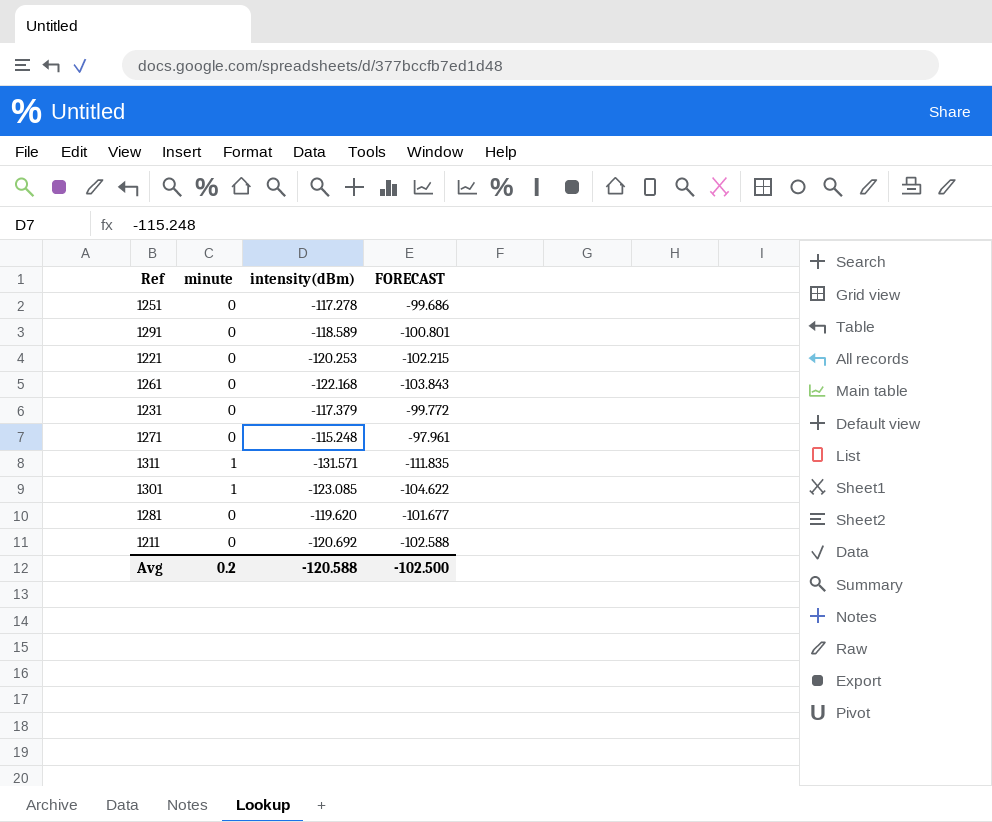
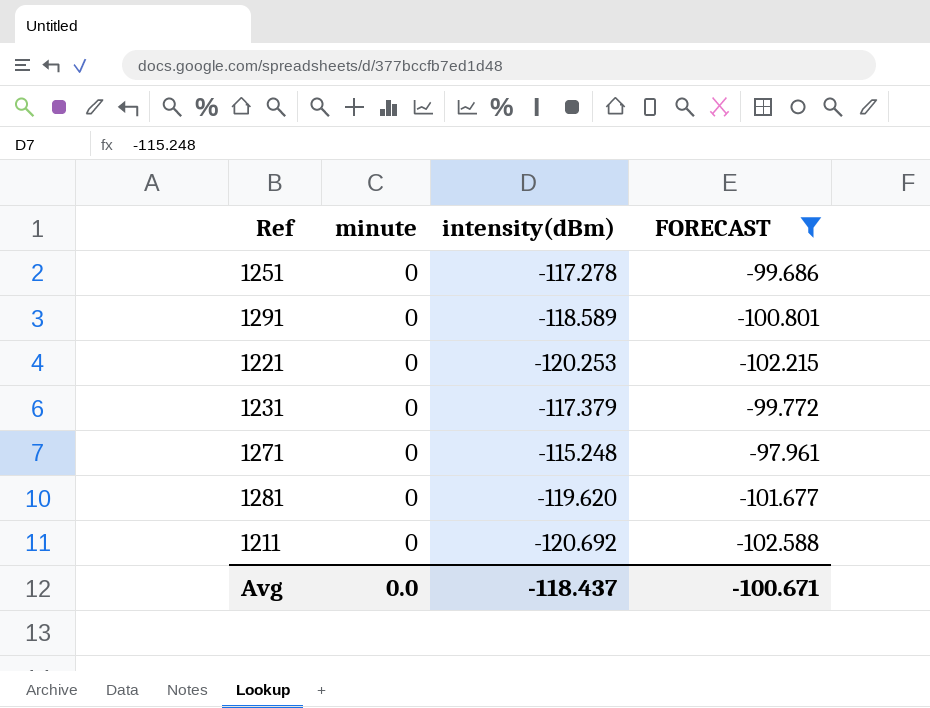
filter: none -> FORECAST >= -102.588
Avg | minute: 0.2 -> 0.0
Avg | intensity(dBm): -120.588 -> -118.437
Avg | FORECAST: -102.500 -> -100.671

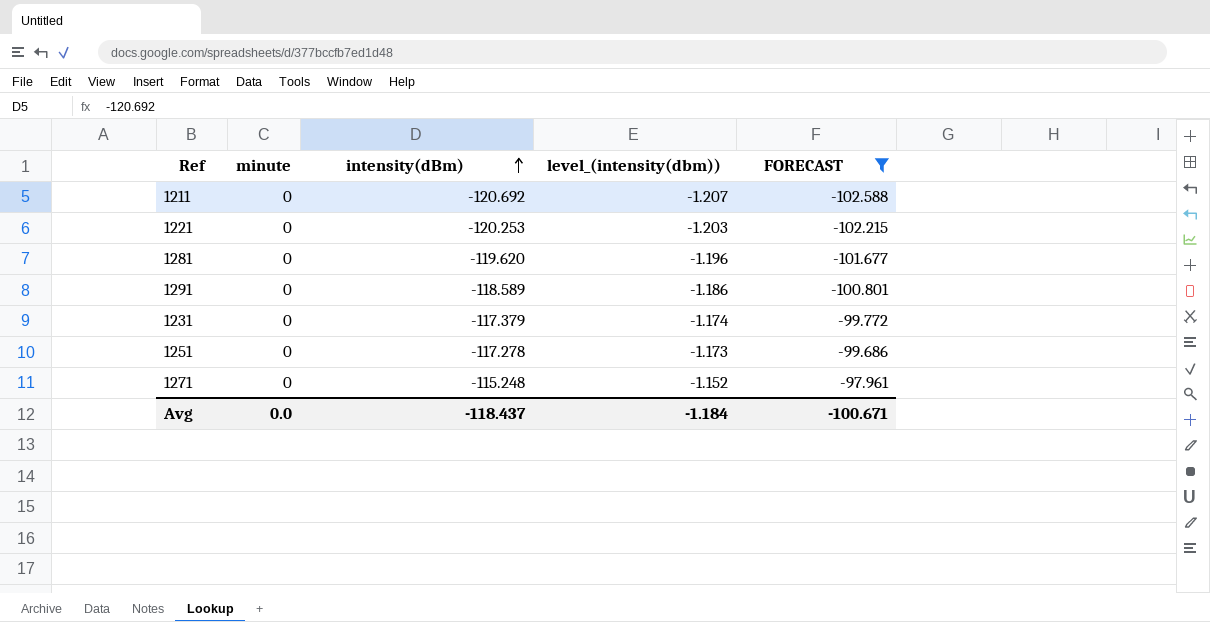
row order: none -> intensity(dBm) ascending
column level_(intensity(dbm)) | formula: none -> [intensity(dBm)] * 0.01

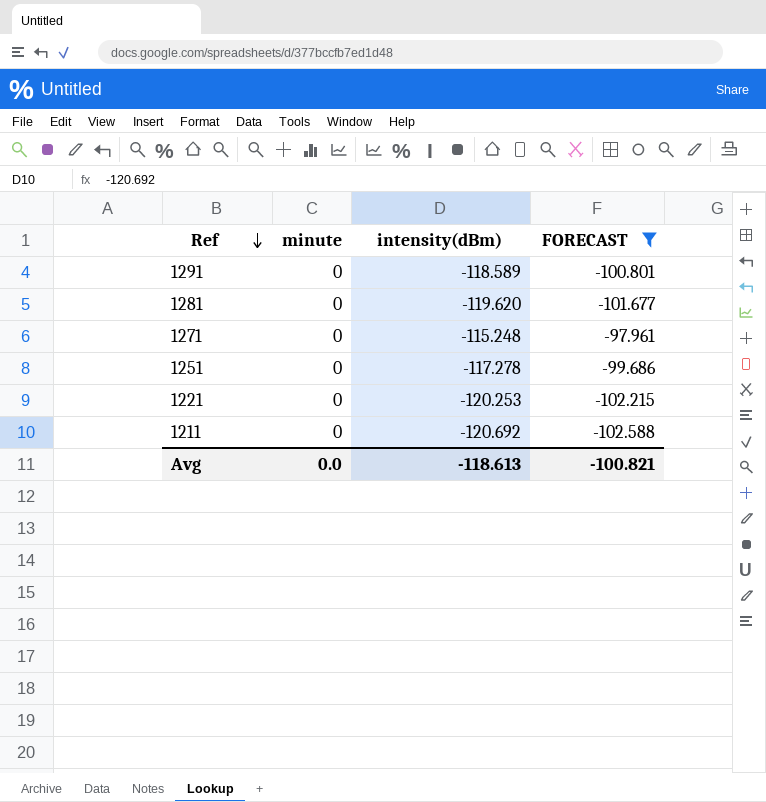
row order: intensity(dBm) ascending -> Ref descending
column level_(intensity(dbm)) | formula: [intensity(dBm)] * 0.01 -> none
row 1231: 0 | -117.379 | -1.174 | -99.772 -> none
Avg | intensity(dBm): -118.437 -> -118.613
Avg | FORECAST: -100.671 -> -100.821

